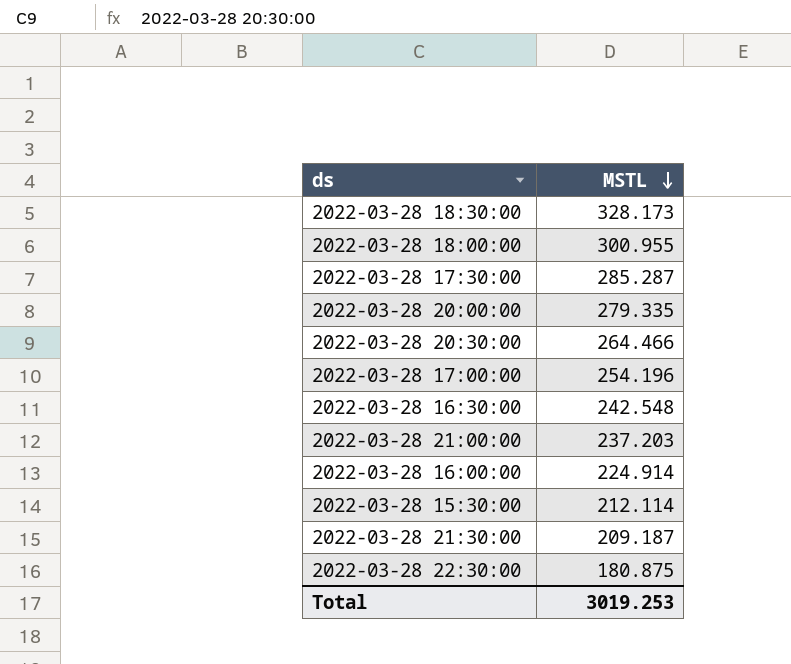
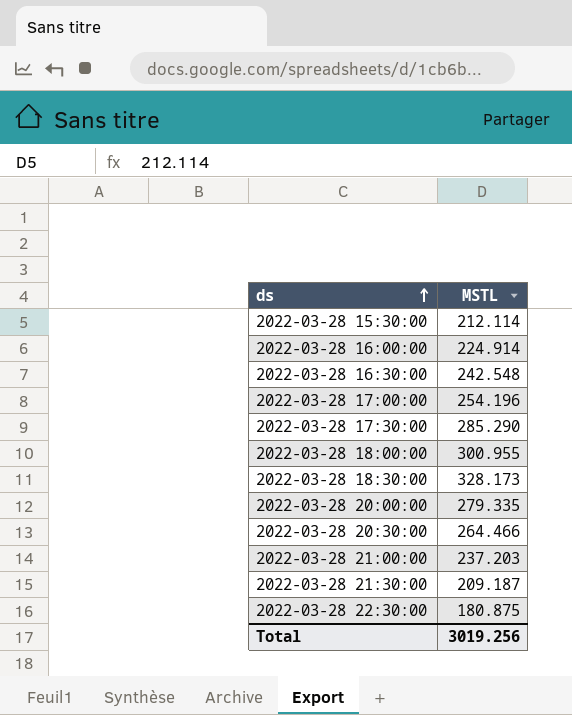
row order: MSTL descending -> ds ascending
2022-03-28 17:30:00 | MSTL: 285.287 -> 285.290
Total | MSTL: 3019.253 -> 3019.256

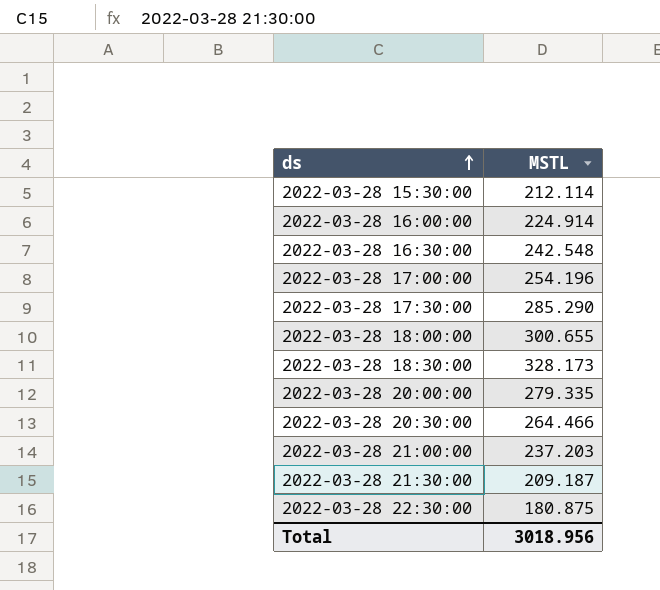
2022-03-28 18:00:00 | MSTL: 300.955 -> 300.655
Total | MSTL: 3019.256 -> 3018.956

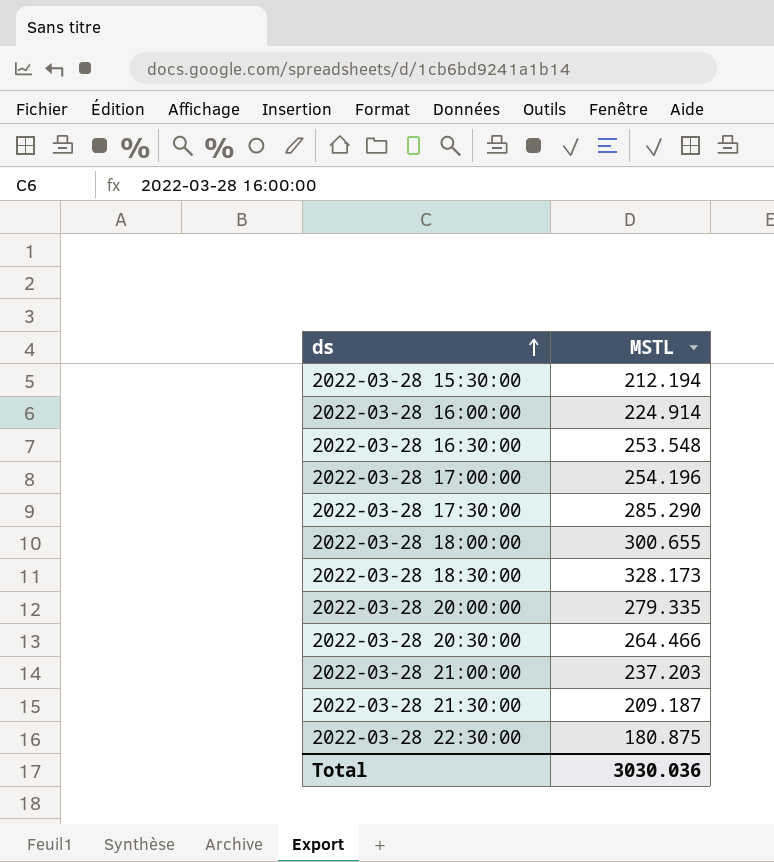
2022-03-28 15:30:00 | MSTL: 212.114 -> 212.194
2022-03-28 16:30:00 | MSTL: 242.548 -> 253.548
Total | MSTL: 3018.956 -> 3030.036

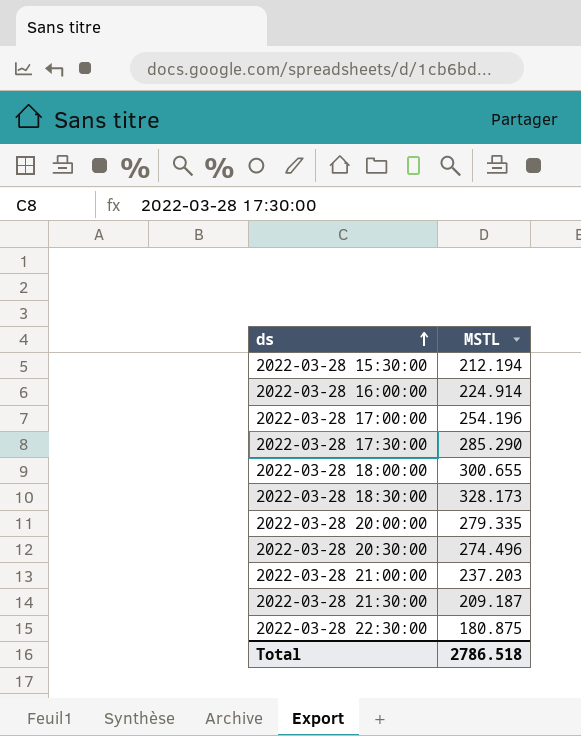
row 2022-03-28 16:30:00: 253.548 -> none
2022-03-28 20:30:00 | MSTL: 264.466 -> 274.496
Total | MSTL: 3030.036 -> 2786.518

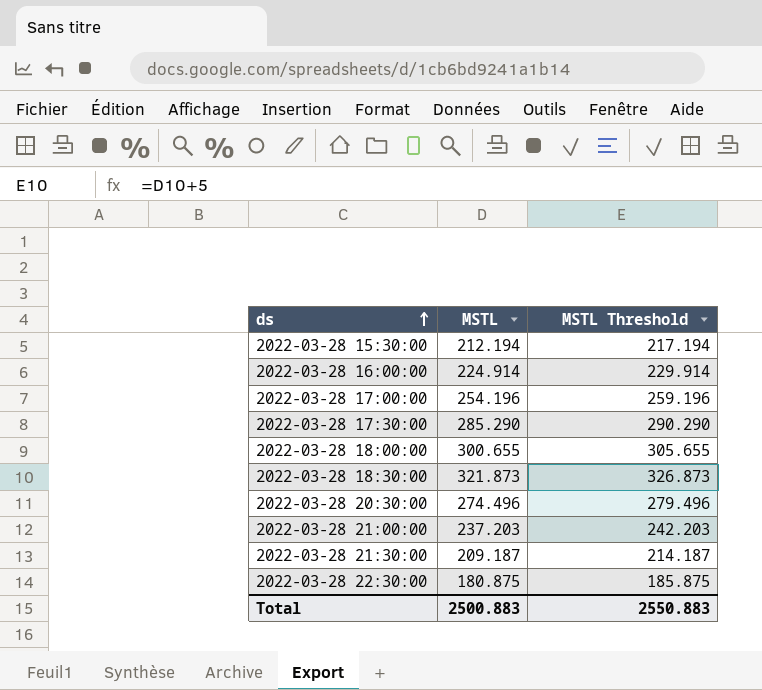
column MSTL Threshold | formula: none -> [MSTL] + 5
row 2022-03-28 20:00:00: 279.335 -> none
2022-03-28 18:30:00 | MSTL: 328.173 -> 321.873
Total | MSTL: 2786.518 -> 2500.883

